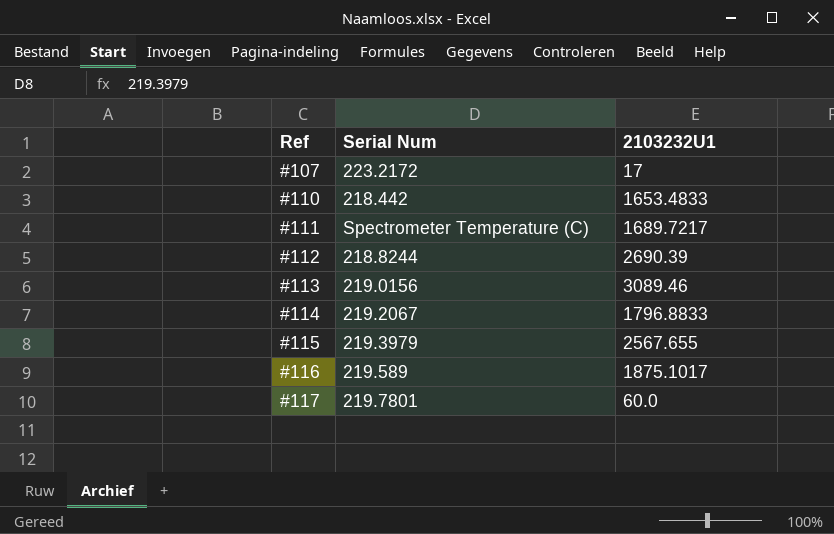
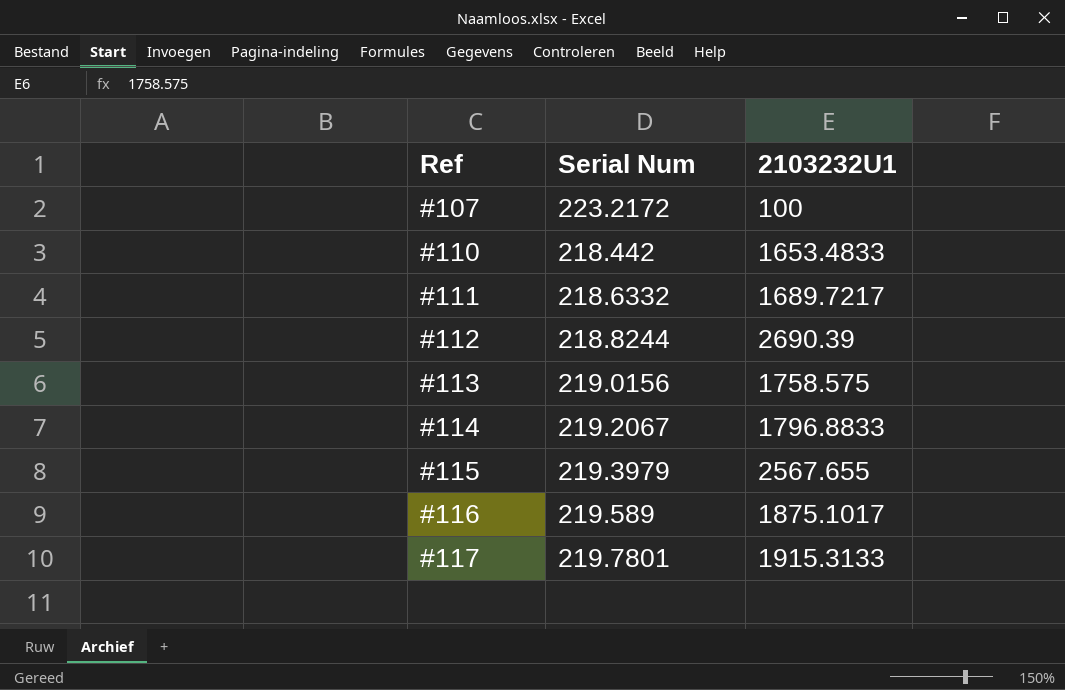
#107 | 2103232U1: 17 -> 100
#111 | Serial Num: Spectrometer Temperature (C) -> 218.6332
#113 | 2103232U1: 3089.46 -> 1758.575
#117 | 2103232U1: 60.0 -> 1915.3133

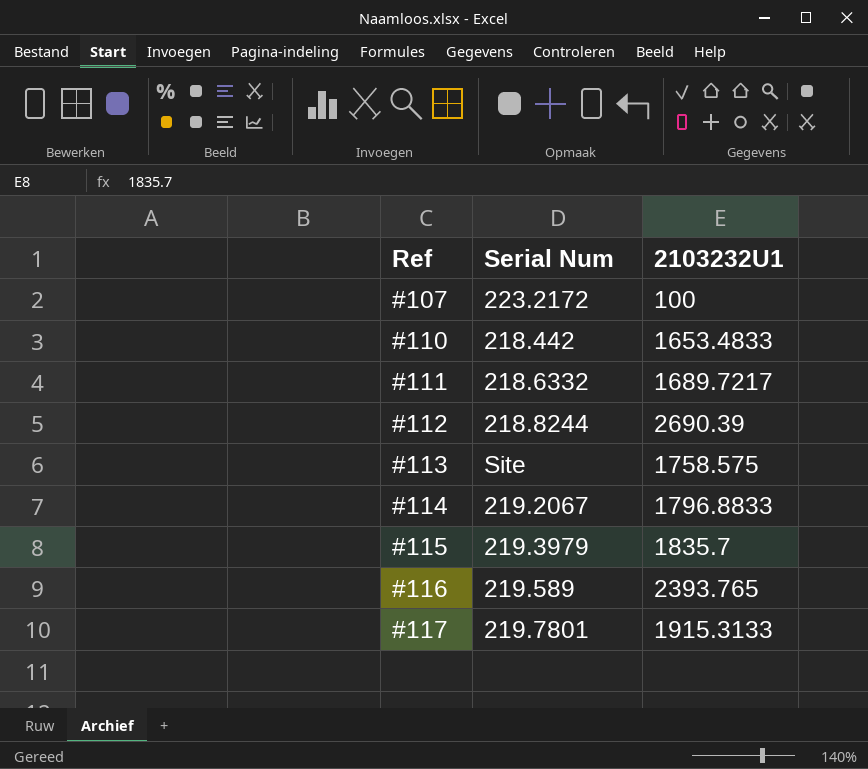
#113 | Serial Num: 219.0156 -> Site
#115 | 2103232U1: 2567.655 -> 1835.7
#116 | 2103232U1: 1875.1017 -> 2393.765

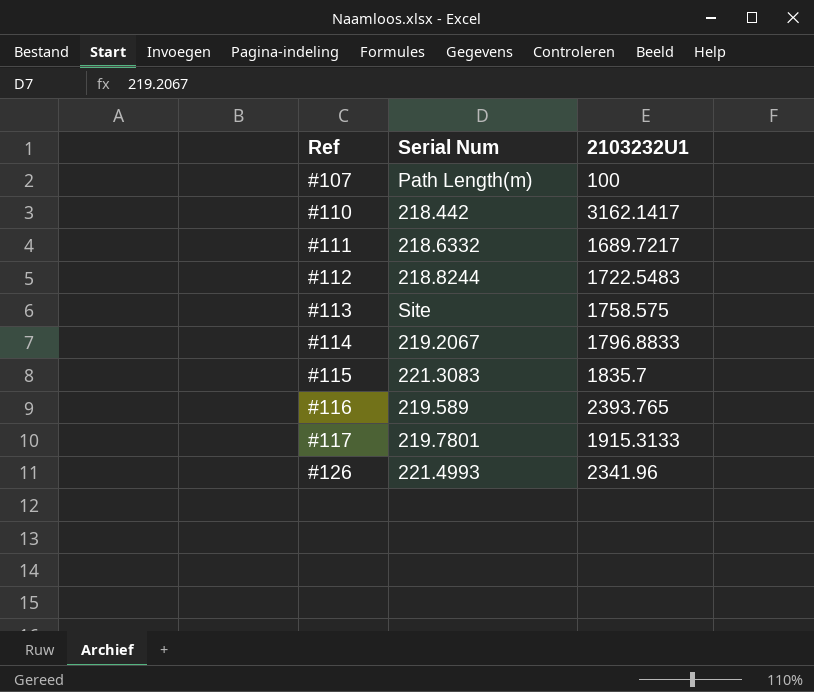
#107 | Serial Num: 223.2172 -> Path Length(m)
#110 | 2103232U1: 1653.4833 -> 3162.1417
#112 | 2103232U1: 2690.39 -> 1722.5483
#115 | Serial Num: 219.3979 -> 221.3083
row #126: none -> 221.4993 | 2341.96

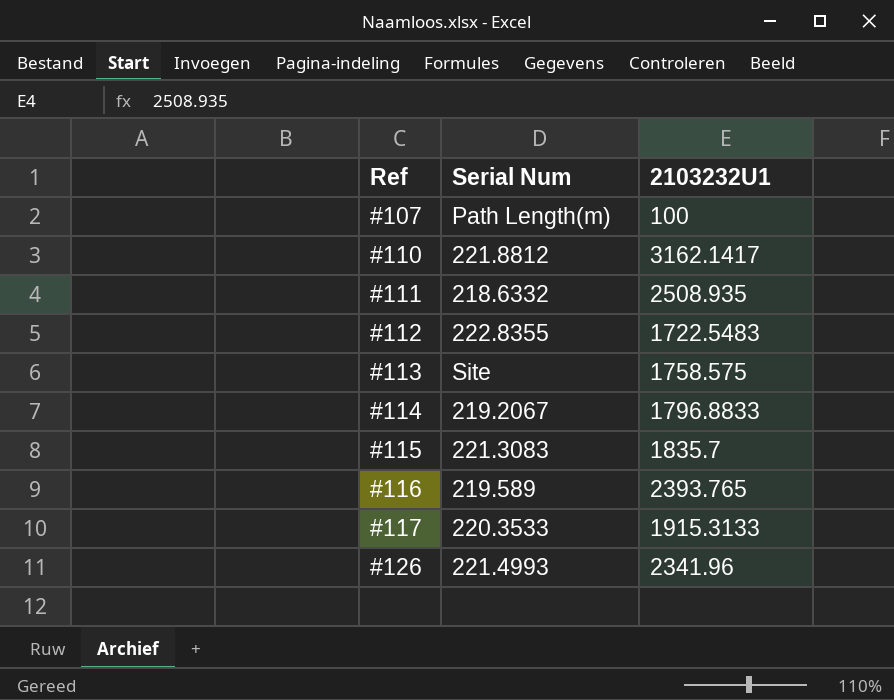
#110 | Serial Num: 218.442 -> 221.8812
#111 | 2103232U1: 1689.7217 -> 2508.935
#112 | Serial Num: 218.8244 -> 222.8355
#117 | Serial Num: 219.7801 -> 220.3533

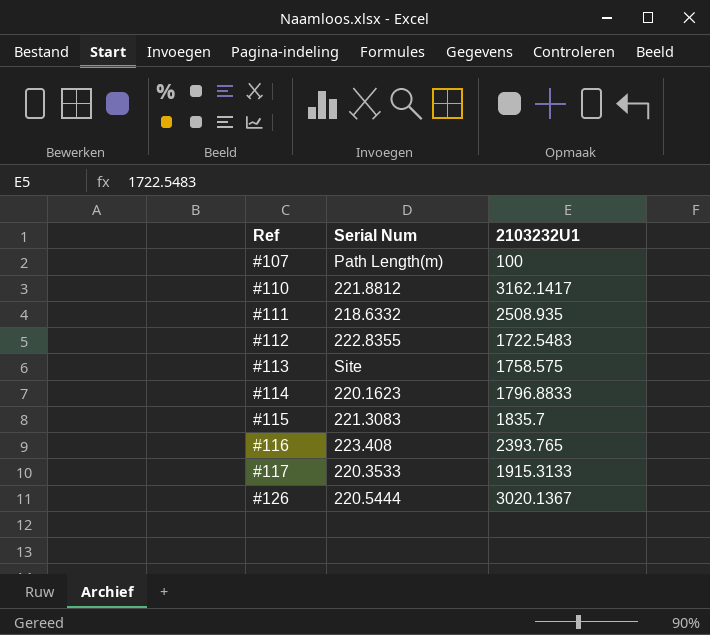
#114 | Serial Num: 219.2067 -> 220.1623
#116 | Serial Num: 219.589 -> 223.408
#126 | Serial Num: 221.4993 -> 220.5444
#126 | 2103232U1: 2341.96 -> 3020.1367

